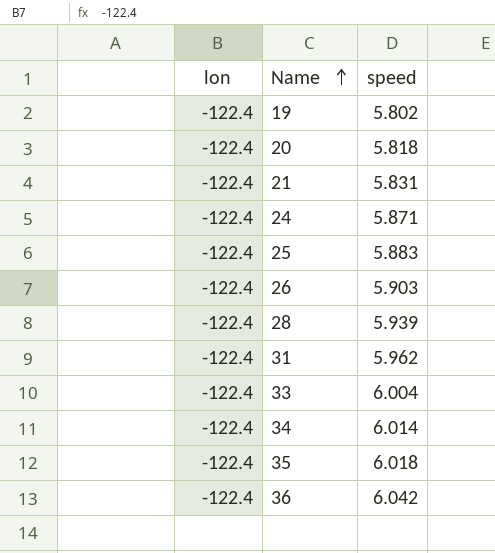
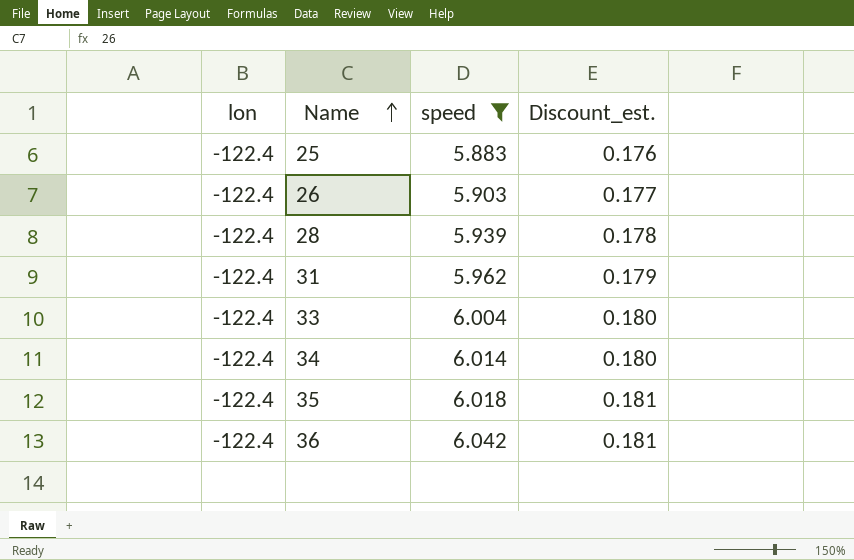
filter: none -> speed >= 5.883
column Discount_est. | formula: none -> [speed] * 0.03

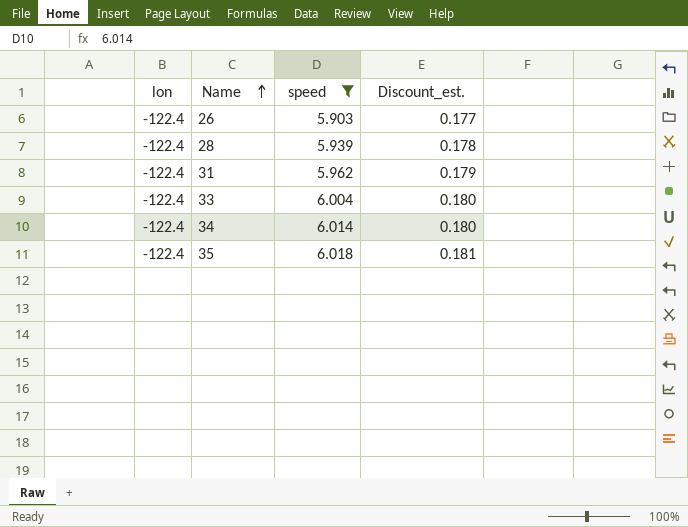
row 25: -122.4 | 5.883 | 0.176 -> none
row 36: -122.4 | 6.042 | 0.181 -> none

